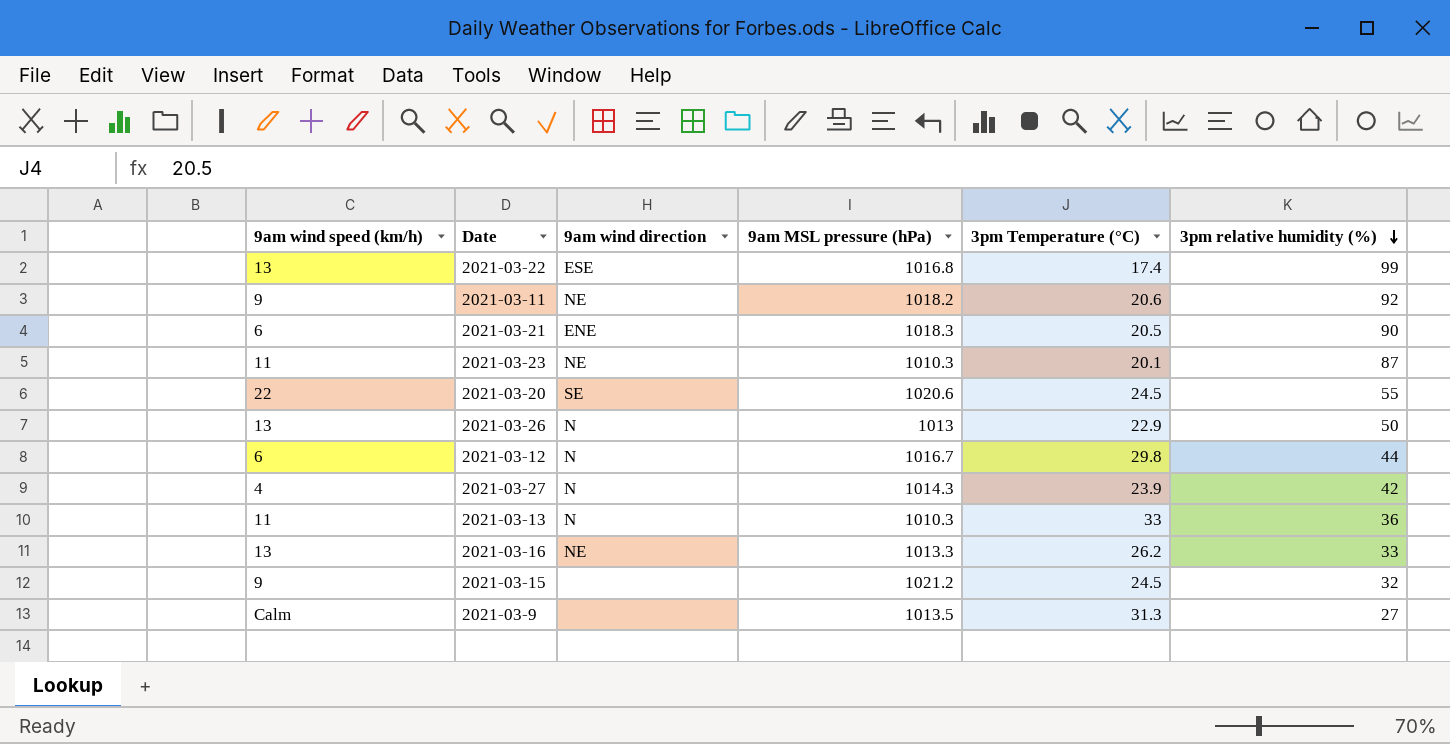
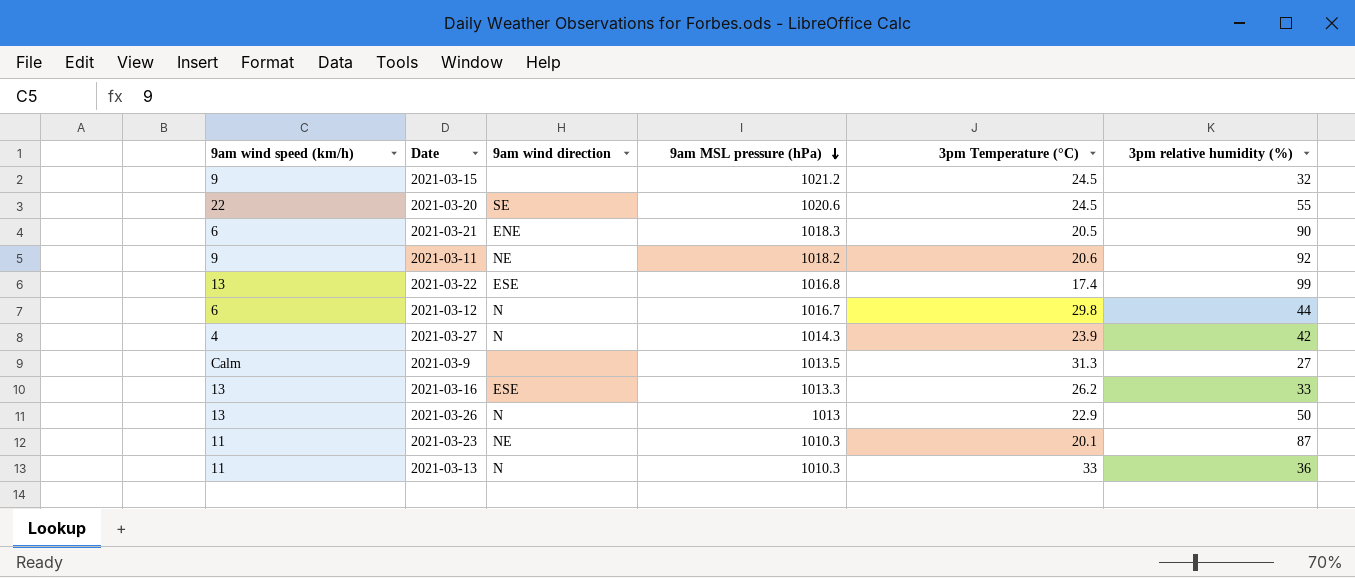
row order: 3pm relative humidity (%) descending -> 9am MSL pressure (hPa) descending
2021-03-16 | 9am wind direction: NE -> ESE

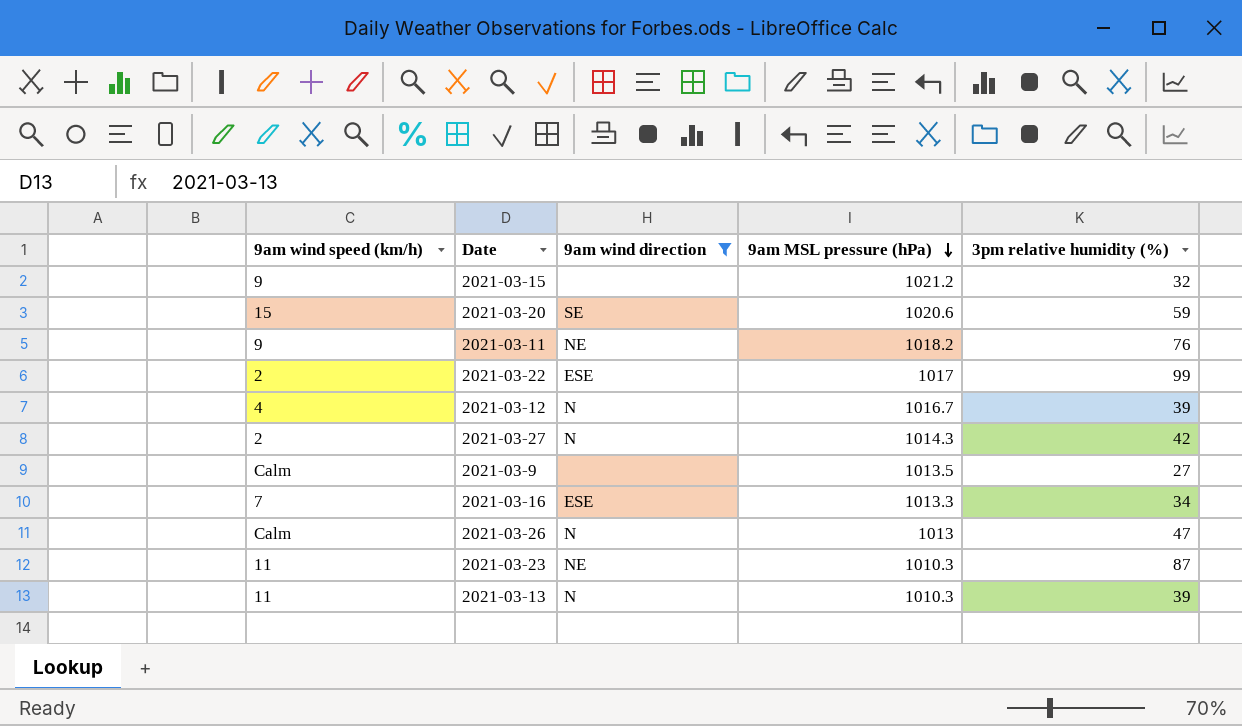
filter: none -> 9am wind direction != ENE
column 3pm Temperature (°C) | position: 5 -> none
2021-03-20 | 9am wind speed (km/h): 22 -> 15
2021-03-20 | 3pm relative humidity (%): 55 -> 59
2021-03-11 | 3pm relative humidity (%): 92 -> 76
2021-03-22 | 9am wind speed (km/h): 13 -> 2
2021-03-22 | 9am MSL pressure (hPa): 1016.8 -> 1017
2021-03-12 | 9am wind speed (km/h): 6 -> 4
2021-03-12 | 3pm relative humidity (%): 44 -> 39
2021-03-27 | 9am wind speed (km/h): 4 -> 2
2021-03-16 | 9am wind speed (km/h): 13 -> 7
2021-03-16 | 3pm relative humidity (%): 33 -> 34
2021-03-26 | 9am wind speed (km/h): 13 -> Calm
2021-03-26 | 3pm relative humidity (%): 50 -> 47
2021-03-13 | 3pm relative humidity (%): 36 -> 39

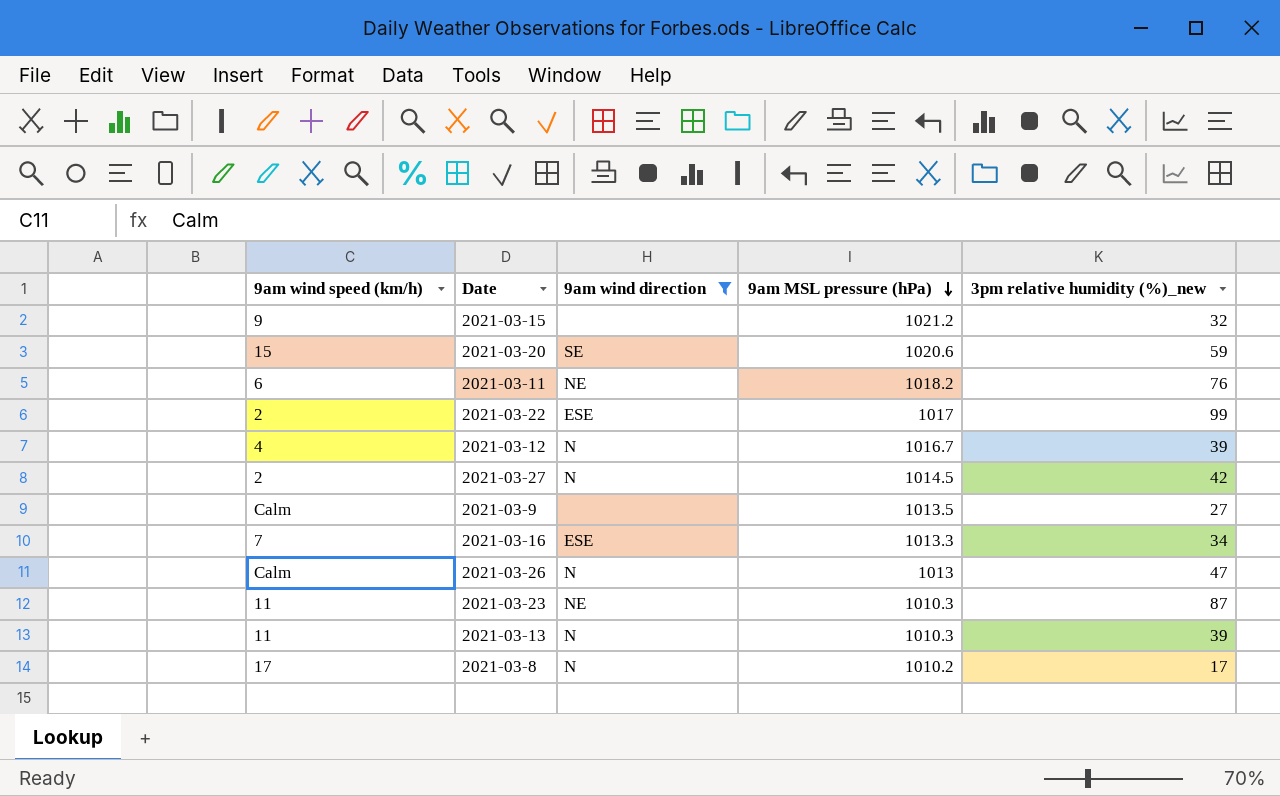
column name: 3pm relative humidity (%) -> 3pm relative humidity (%)_new
2021-03-11 | 9am wind speed (km/h): 9 -> 6
2021-03-27 | 9am MSL pressure (hPa): 1014.3 -> 1014.5
row 2021-03-8: none -> 17 | N | 1010.2 | 17

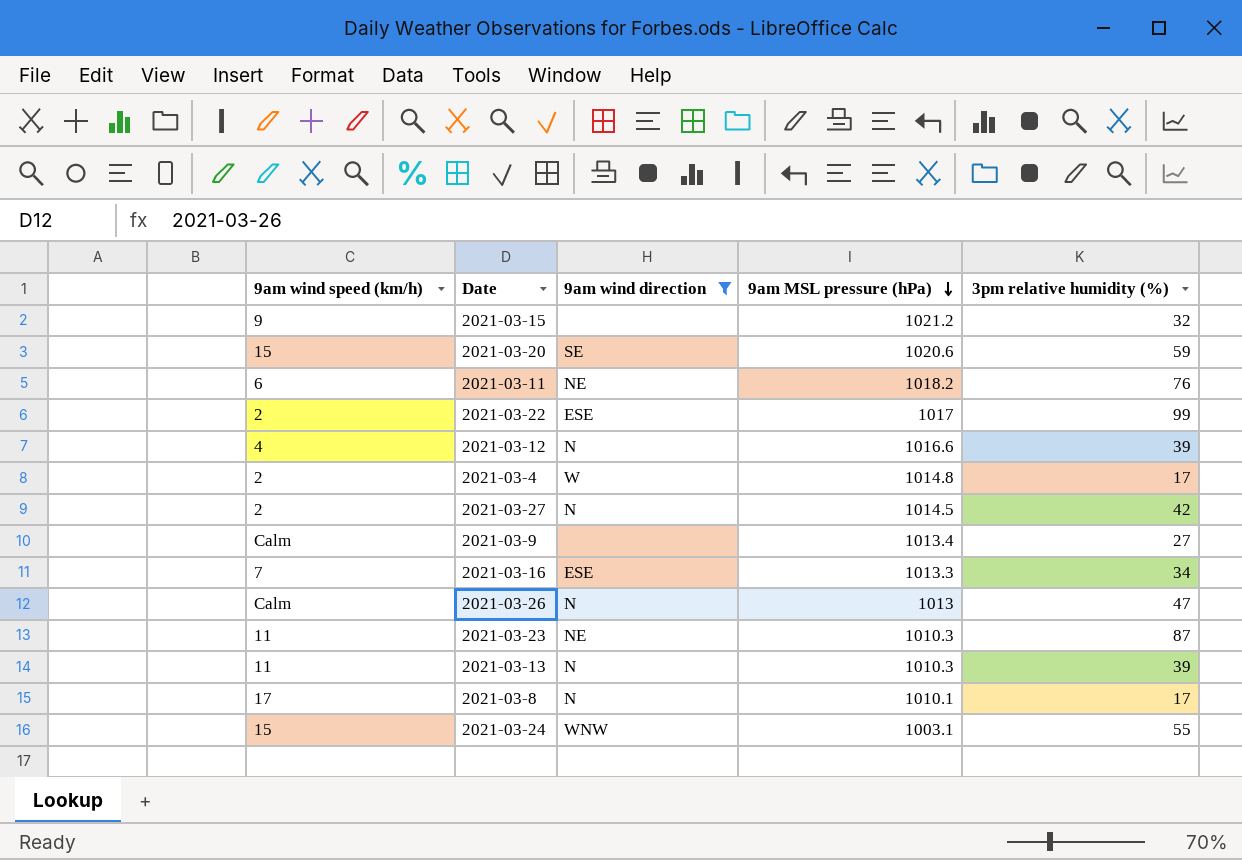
column name: 3pm relative humidity (%)_new -> 3pm relative humidity (%)
2021-03-12 | 9am MSL pressure (hPa): 1016.7 -> 1016.6
row 2021-03-4: none -> 2 | W | 1014.8 | 17
2021-03-9 | 9am MSL pressure (hPa): 1013.5 -> 1013.4
2021-03-8 | 9am MSL pressure (hPa): 1010.2 -> 1010.1
row 2021-03-24: none -> 15 | WNW | 1003.1 | 55

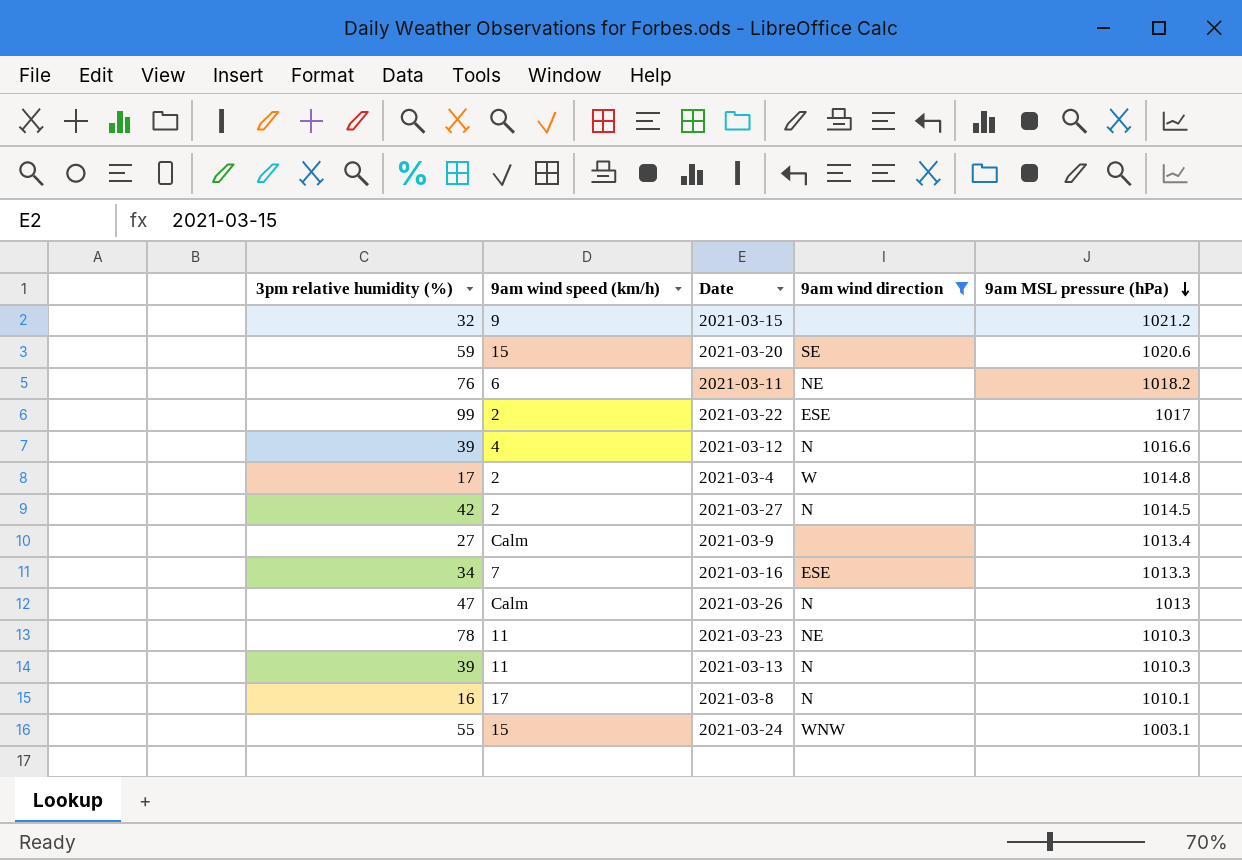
column 3pm relative humidity (%) | position: 5 -> 1
2021-03-23 | 3pm relative humidity (%): 87 -> 78
2021-03-8 | 3pm relative humidity (%): 17 -> 16

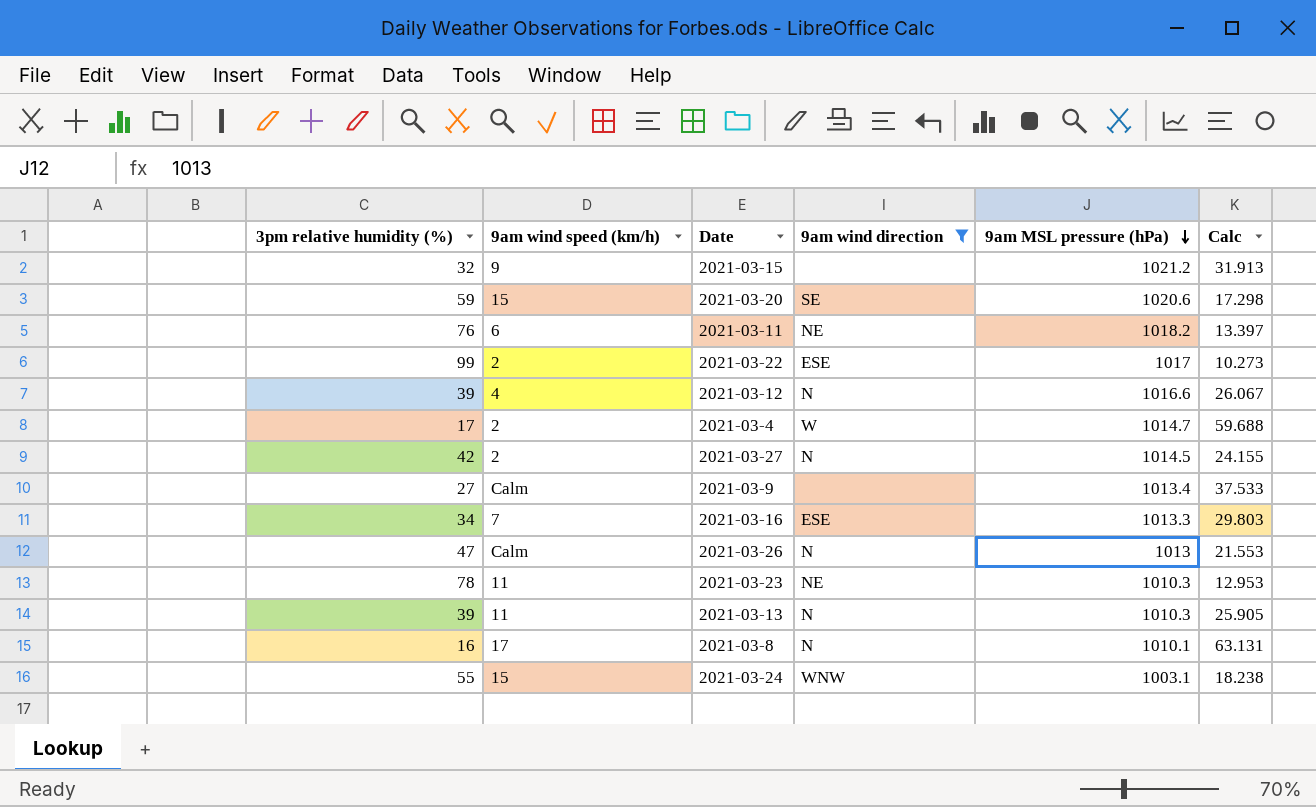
column Calc | formula: none -> [9am MSL pressure (hPa)] / [3pm relative humidity (%)]
2021-03-4 | 9am MSL pressure (hPa): 1014.8 -> 1014.7

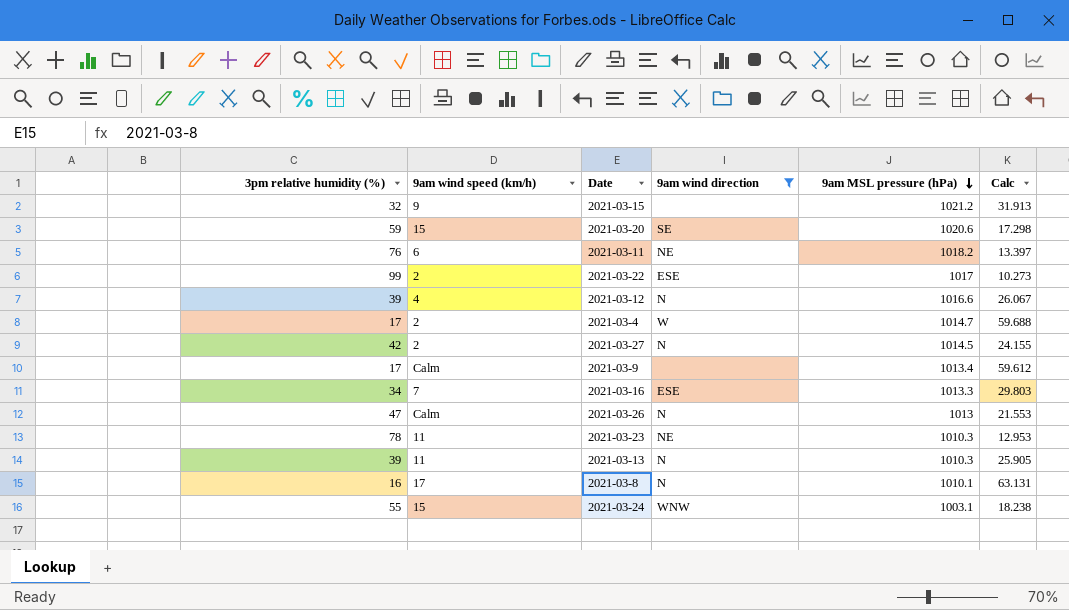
2021-03-9 | 3pm relative humidity (%): 27 -> 17
2021-03-9 | Calc: 37.533 -> 59.612

